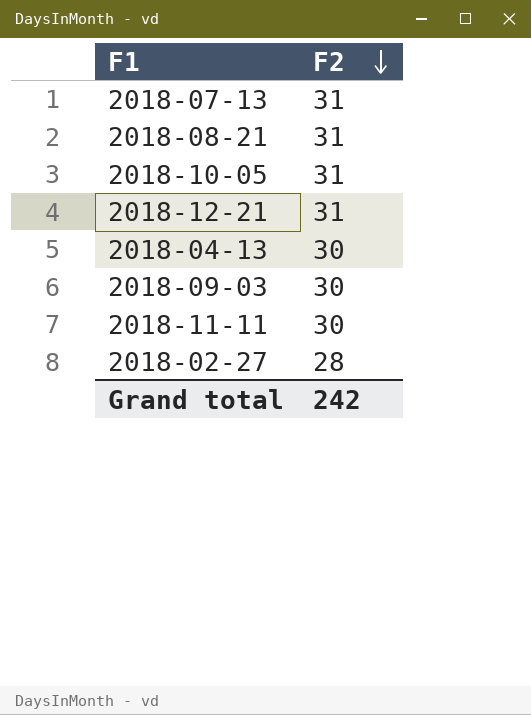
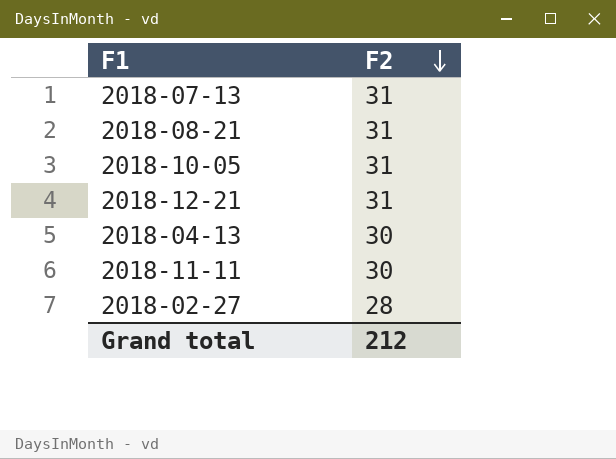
row 2018-09-03: 30 -> none
Grand total | F2: 242 -> 212

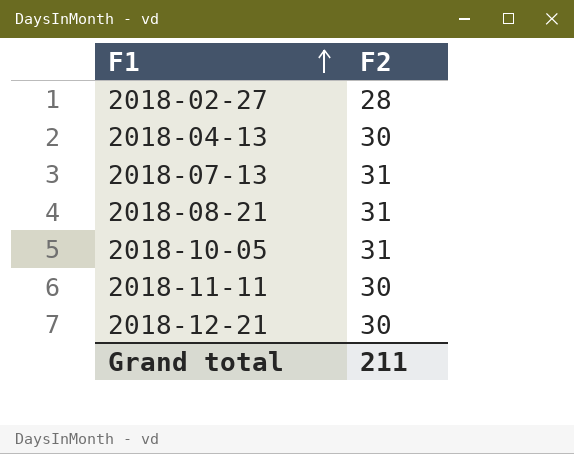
row order: F2 descending -> F1 ascending
2018-12-21 | F2: 31 -> 30
Grand total | F2: 212 -> 211

